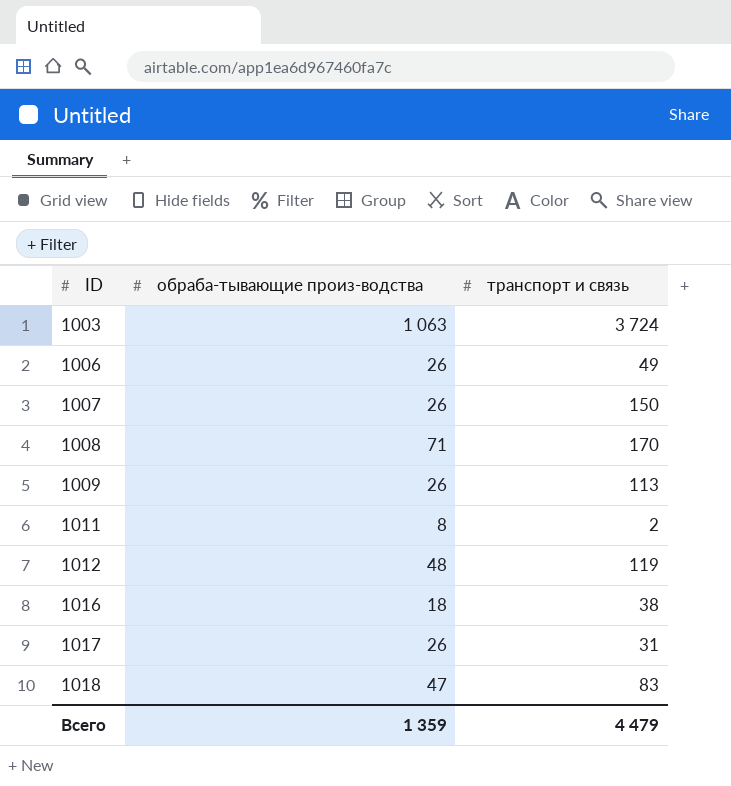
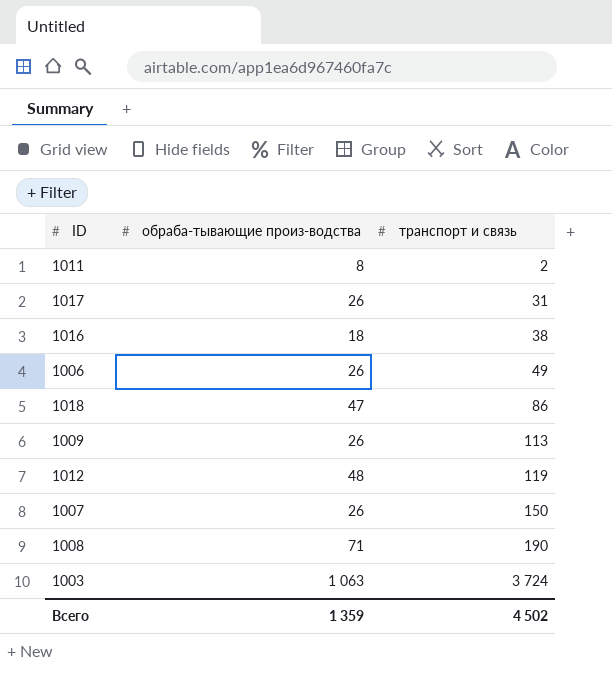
row order: ID ascending -> транспорт и связь ascending
1018 | транспорт и связь: 83 -> 86
1008 | транспорт и связь: 170 -> 190
Всего | транспорт и связь: 4 479 -> 4 502

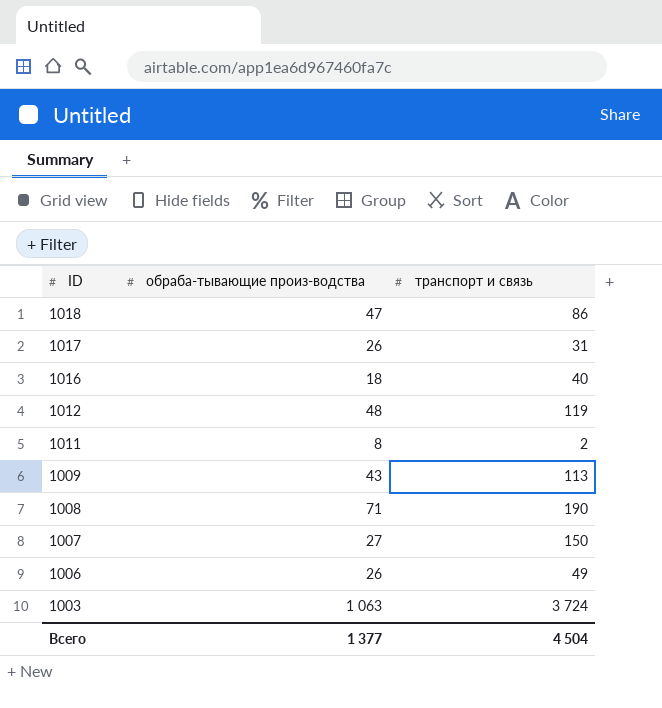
row order: транспорт и связь ascending -> ID descending
1016 | транспорт и связь: 38 -> 40
1009 | обраба-тывающие произ-водства: 26 -> 43
1007 | обраба-тывающие произ-водства: 26 -> 27
Всего | обраба-тывающие произ-водства: 1 359 -> 1 377
Всего | транспорт и связь: 4 502 -> 4 504

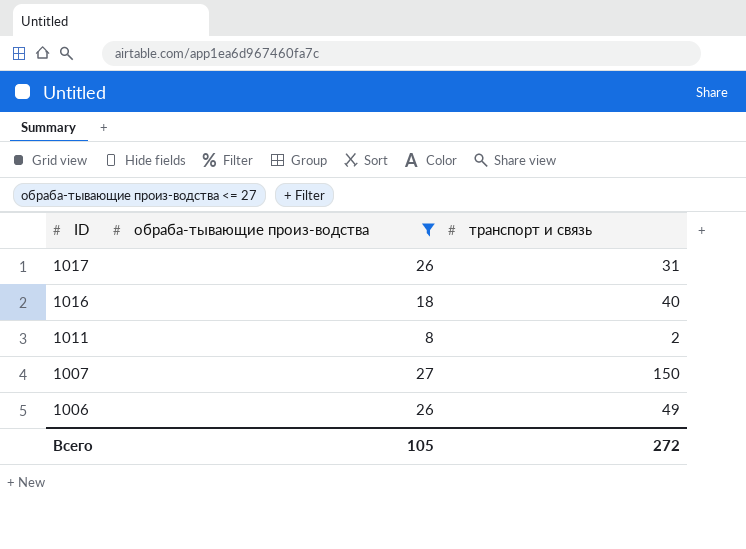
filter: none -> обраба-тывающие произ-водства <= 27
Всего | обраба-тывающие произ-водства: 1 377 -> 105
Всего | транспорт и связь: 4 504 -> 272

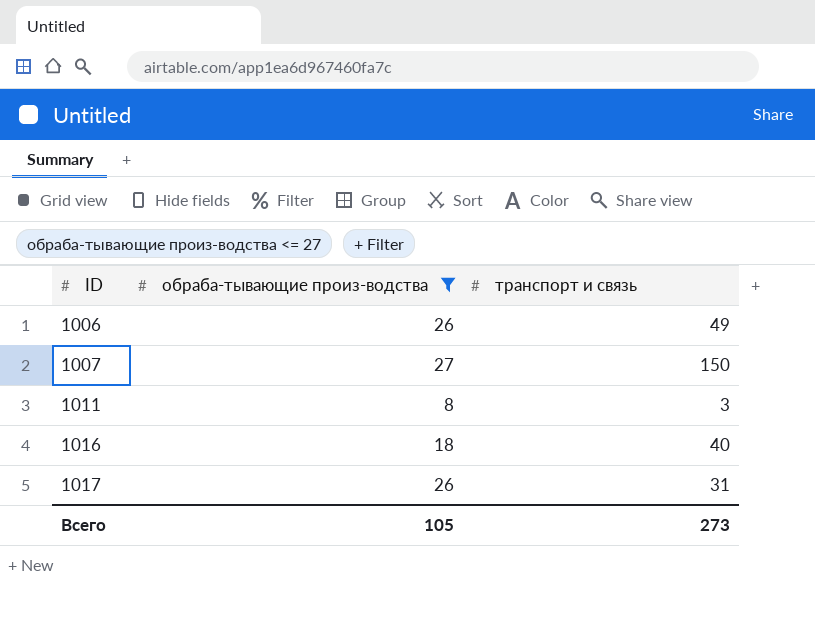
row order: ID descending -> ID ascending
1011 | транспорт и связь: 2 -> 3
Всего | транспорт и связь: 272 -> 273

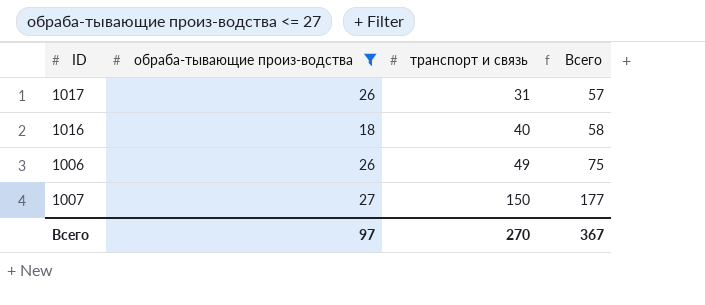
row order: ID ascending -> транспорт и связь ascending
column Всего | formula: none -> [обраба-тывающие произ-водства] + [транспорт и связь]
row 1011: 8 | 3 -> none
Всего | обраба-тывающие произ-водства: 105 -> 97
Всего | транспорт и связь: 273 -> 270

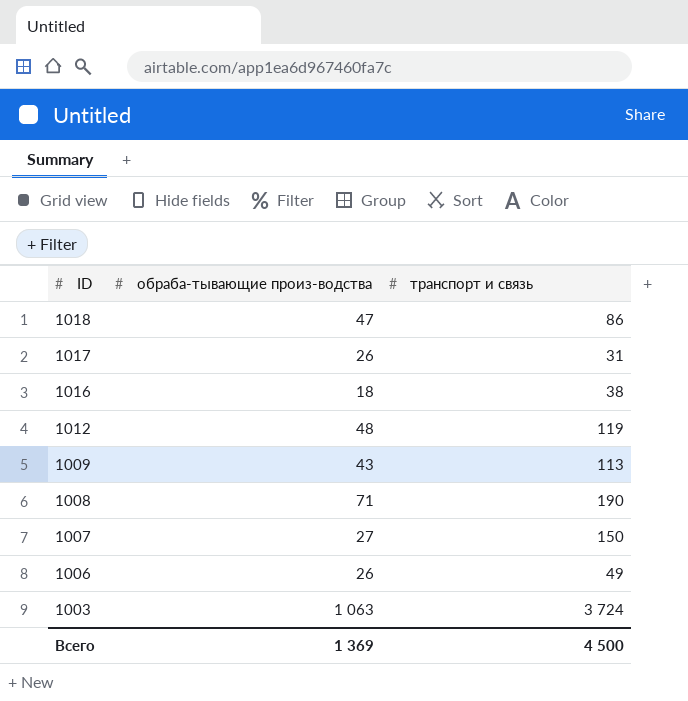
filter: обраба-тывающие произ-водства <= 27 -> none
row order: транспорт и связь ascending -> ID descending
column Всего | formula: [обраба-тывающие произ-водства] + [транспорт и связь] -> none
1016 | транспорт и связь: 40 -> 38
Всего | обраба-тывающие произ-водства: 97 -> 1 369
Всего | транспорт и связь: 270 -> 4 500

